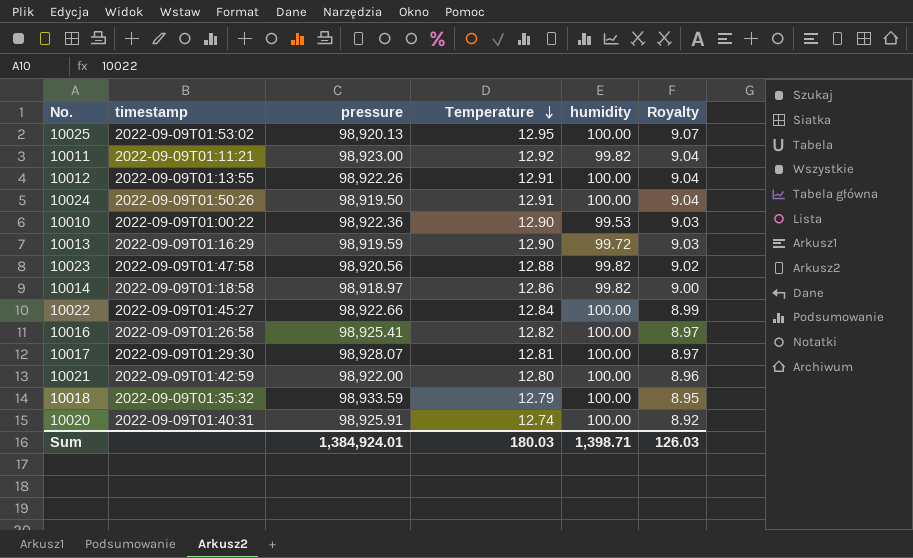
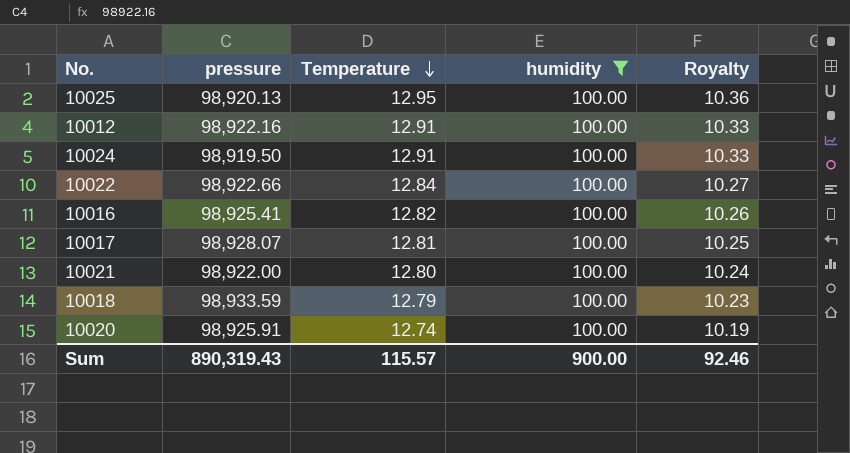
filter: none -> humidity = 100.00
column timestamp | position: 2 -> none
column Royalty | formula: [Temperature] * 0.7 -> [Temperature] * 0.8
10012 | pressure: 98,922.26 -> 98,922.16
Sum | pressure: 1,384,924.01 -> 890,319.43
Sum | Temperature: 180.03 -> 115.57
Sum | humidity: 1,398.71 -> 900.00
Sum | Royalty: 126.03 -> 92.46

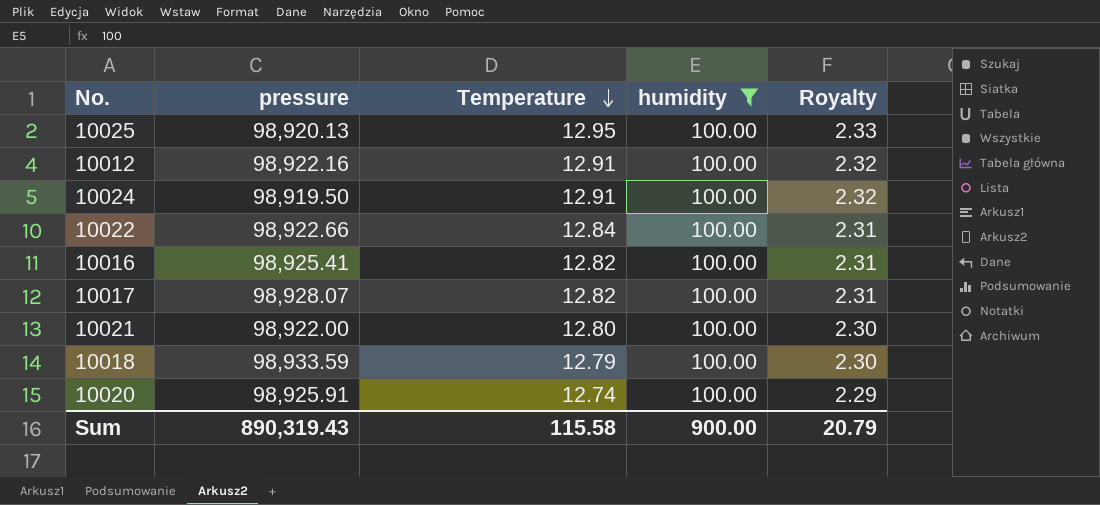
column Royalty | formula: [Temperature] * 0.8 -> [Temperature] * 0.18
10017 | Temperature: 12.81 -> 12.82
Sum | Temperature: 115.57 -> 115.58
Sum | Royalty: 92.46 -> 20.79

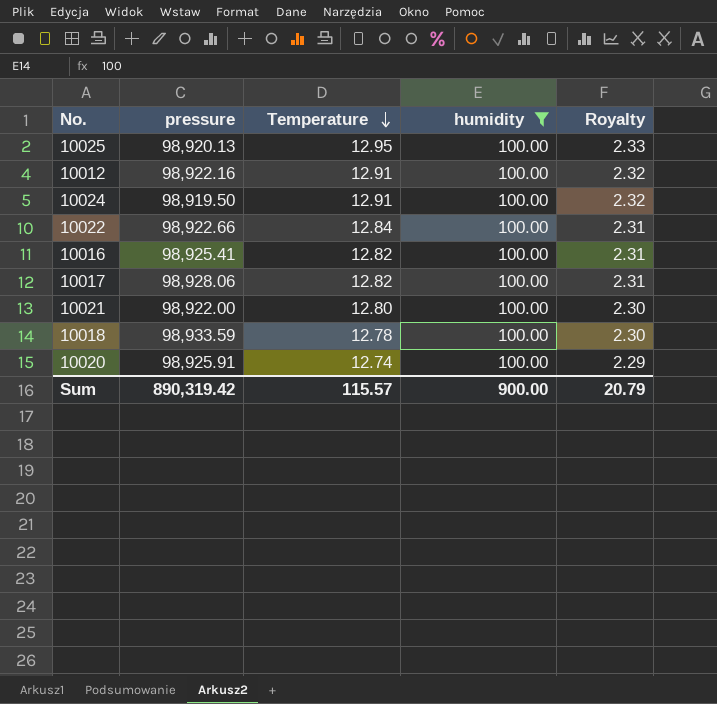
10017 | pressure: 98,928.07 -> 98,928.06
10018 | Temperature: 12.79 -> 12.78
Sum | pressure: 890,319.43 -> 890,319.42
Sum | Temperature: 115.58 -> 115.57

